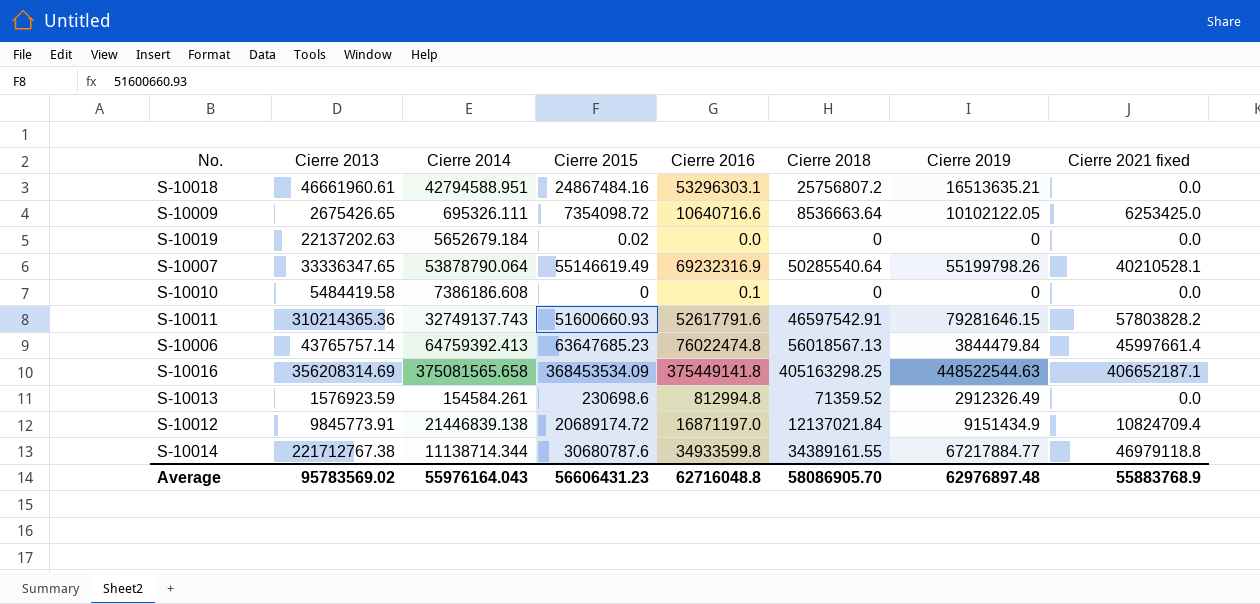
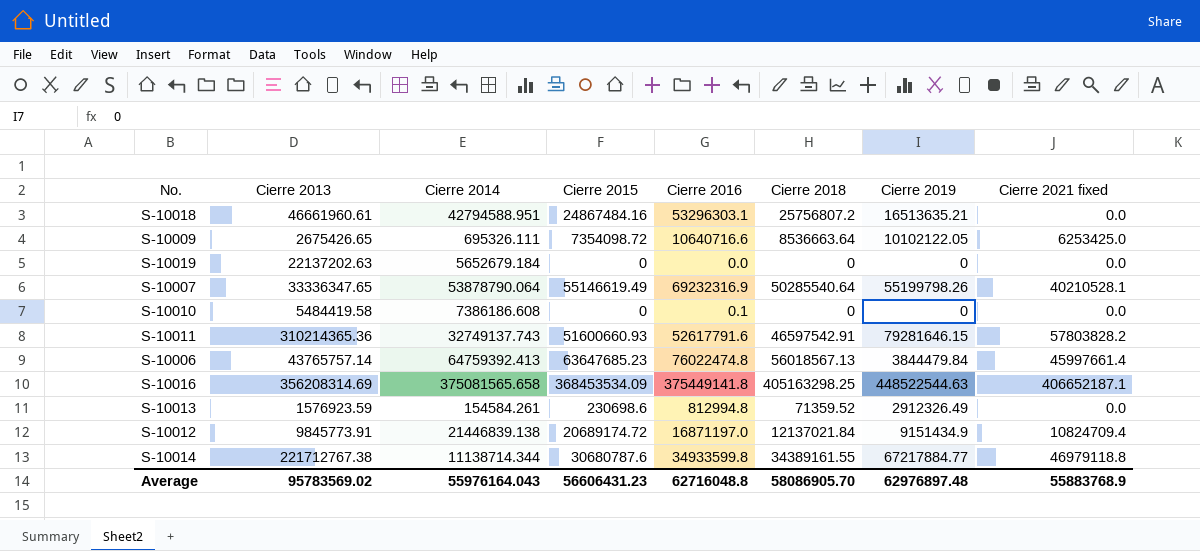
S-10019 | Cierre 2015: 0.02 -> 0

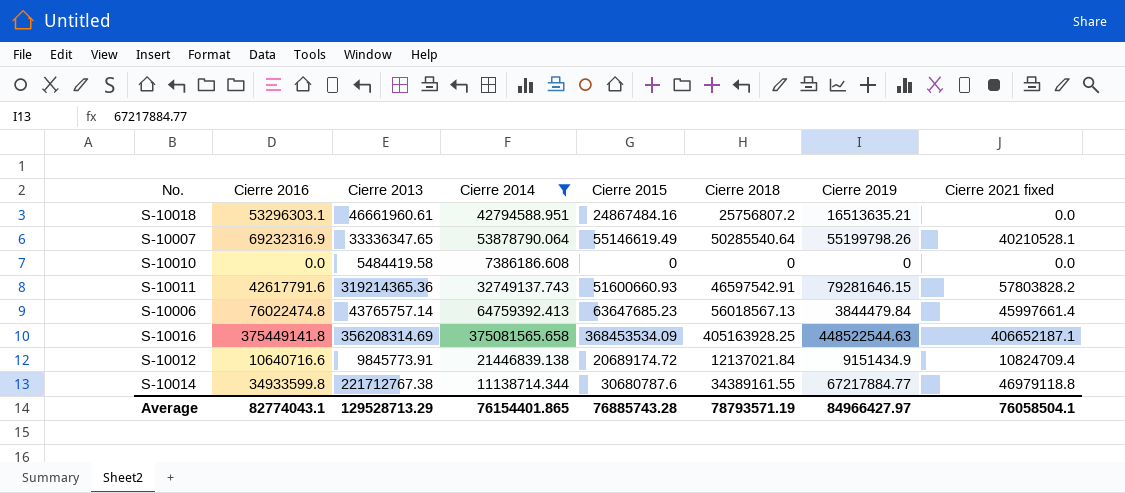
filter: none -> Cierre 2014 >= 7386186.608
column Cierre 2016 | position: 5 -> 2
S-10010 | Cierre 2016: 0.1 -> 0.0
S-10011 | Cierre 2016: 52617791.6 -> 42617791.6
S-10011 | Cierre 2013: 310214365.36 -> 319214365.36
S-10016 | Cierre 2018: 405163298.25 -> 405163928.25
S-10012 | Cierre 2016: 16871197.0 -> 10640716.6
Average | Cierre 2016: 62716048.8 -> 82774043.1
Average | Cierre 2013: 95783569.02 -> 129528713.29
Average | Cierre 2014: 55976164.043 -> 76154401.865
Average | Cierre 2015: 56606431.23 -> 76885743.28
Average | Cierre 2018: 58086905.70 -> 78793571.19
Average | Cierre 2019: 62976897.48 -> 84966427.97
Average | Cierre 2021 fixed: 55883768.9 -> 76058504.1

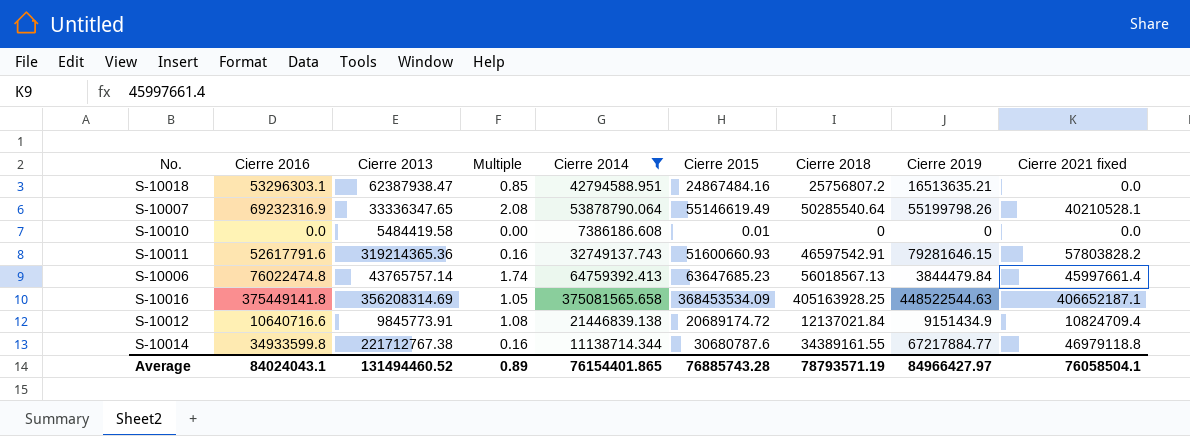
column Multiple | formula: none -> [Cierre 2016] / [Cierre 2013]
S-10018 | Cierre 2013: 46661960.61 -> 62387938.47
S-10010 | Cierre 2015: 0 -> 0.01
S-10011 | Cierre 2016: 42617791.6 -> 52617791.6
Average | Cierre 2016: 82774043.1 -> 84024043.1
Average | Cierre 2013: 129528713.29 -> 131494460.52

